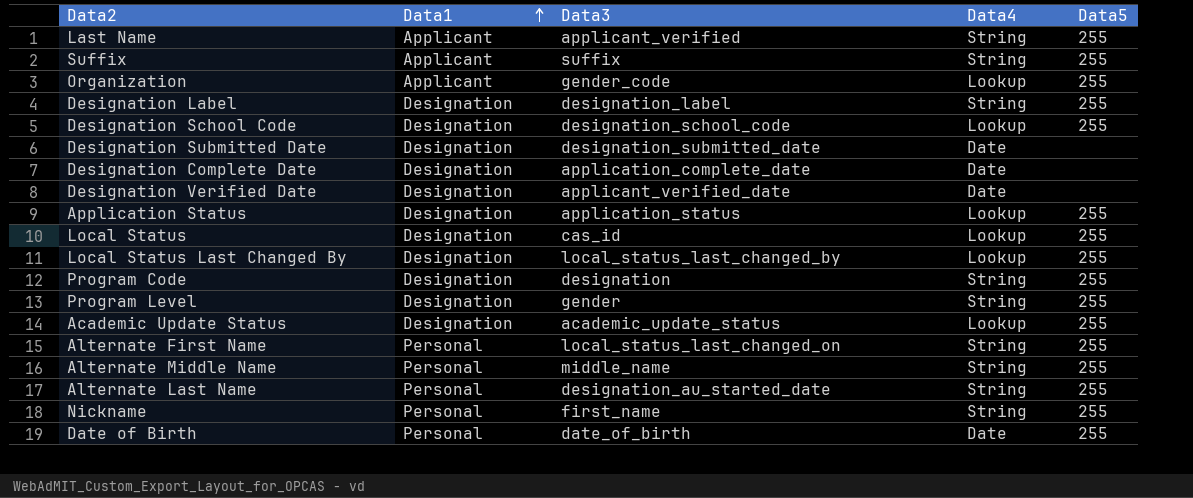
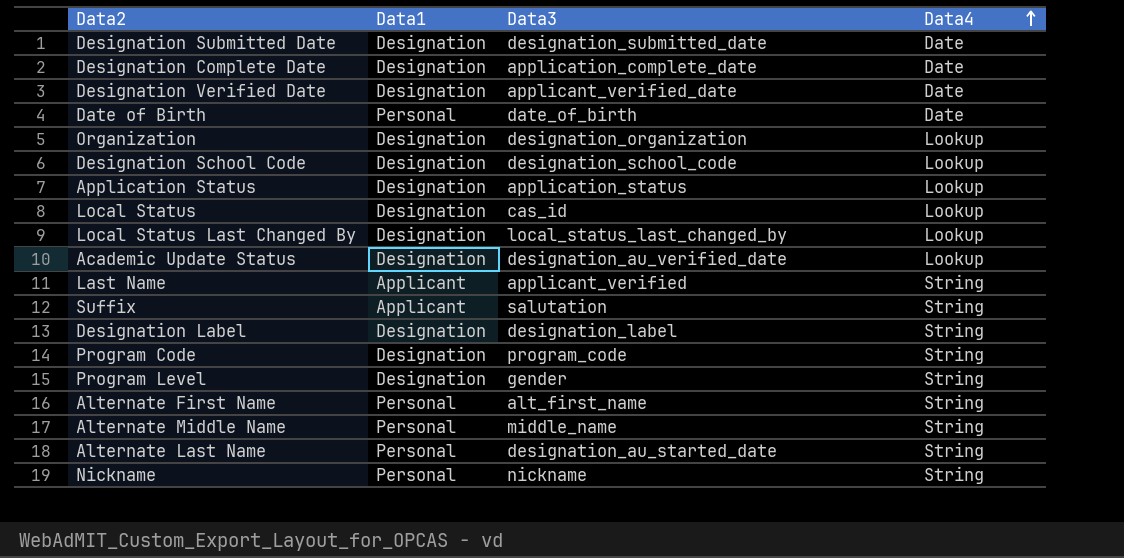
row order: Data1 ascending -> Data4 ascending
column Data5 | position: 5 -> none
Organization | Data1: Applicant -> Designation
Organization | Data3: gender_code -> designation_organization
Academic Update Status | Data3: academic_update_status -> designation_au_verified_date
Suffix | Data3: suffix -> salutation
Program Code | Data3: designation -> program_code
Alternate First Name | Data3: local_status_last_changed_on -> alt_first_name
Nickname | Data3: first_name -> nickname

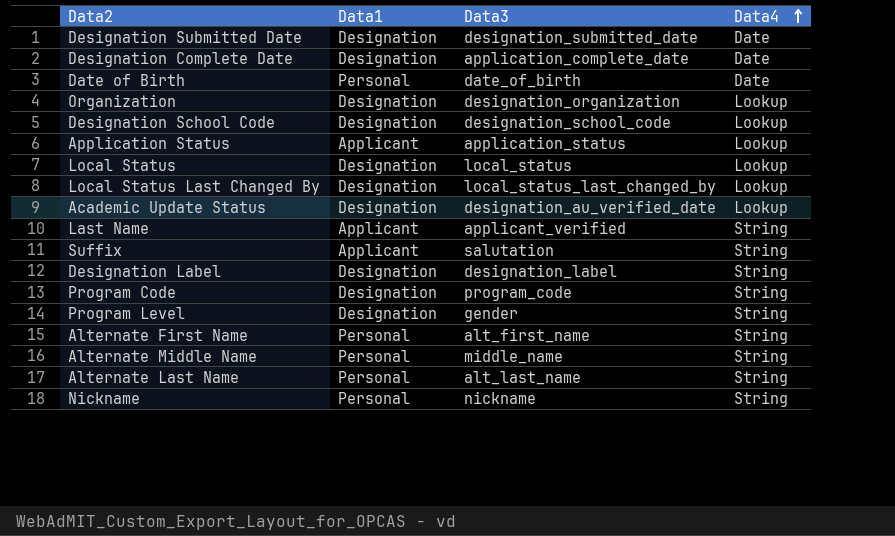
row Designation Verified Date: Designation | applicant_verified_date | Date -> none
Application Status | Data1: Designation -> Applicant
Local Status | Data3: cas_id -> local_status
Alternate Last Name | Data3: designation_au_started_date -> alt_last_name

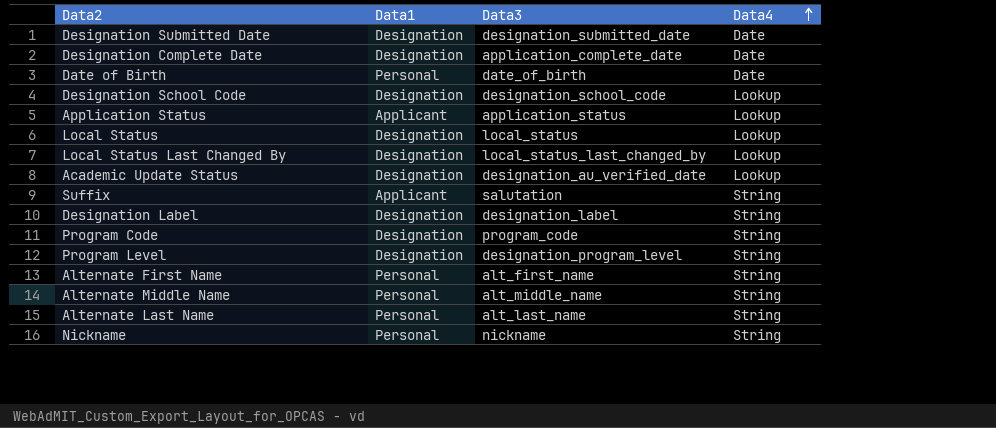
row Organization: Designation | designation_organization | Lookup -> none
row Last Name: Applicant | applicant_verified | String -> none
Program Level | Data3: gender -> designation_program_level
Alternate Middle Name | Data3: middle_name -> alt_middle_name

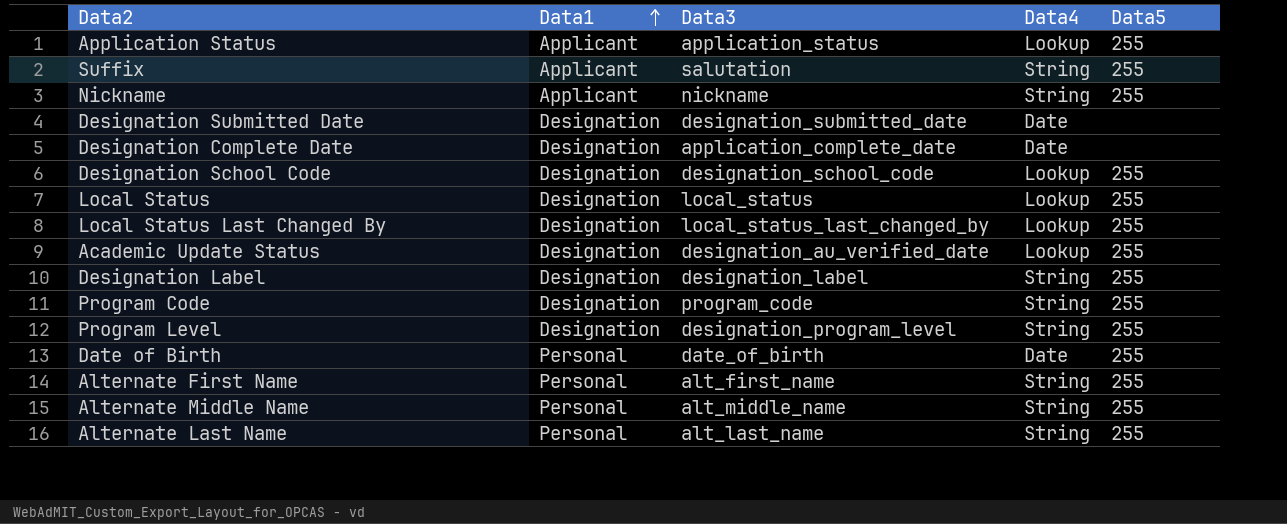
row order: Data4 ascending -> Data1 ascending
column Data5 | position: none -> 5
Nickname | Data1: Personal -> Applicant

